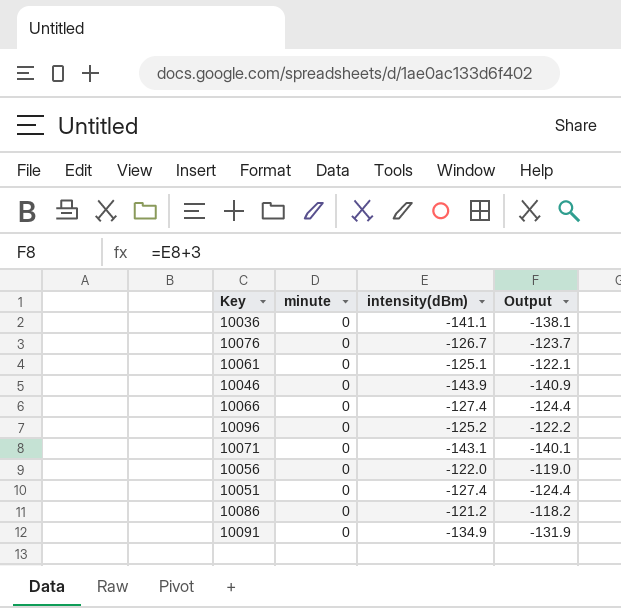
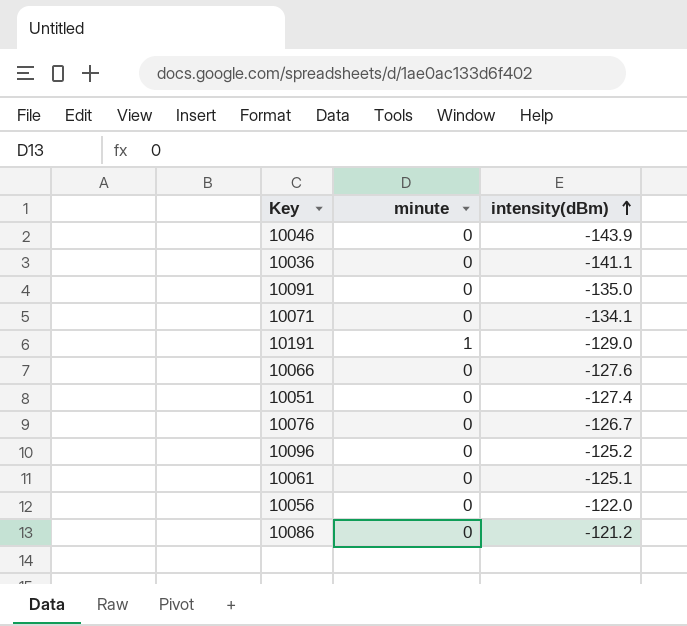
row order: none -> intensity(dBm) ascending
column Output | formula: [intensity(dBm)] + 3 -> none
10091 | intensity(dBm): -134.9 -> -135.0
10071 | intensity(dBm): -143.1 -> -134.1
row 10191: none -> 1 | -129.0
10066 | intensity(dBm): -127.4 -> -127.6

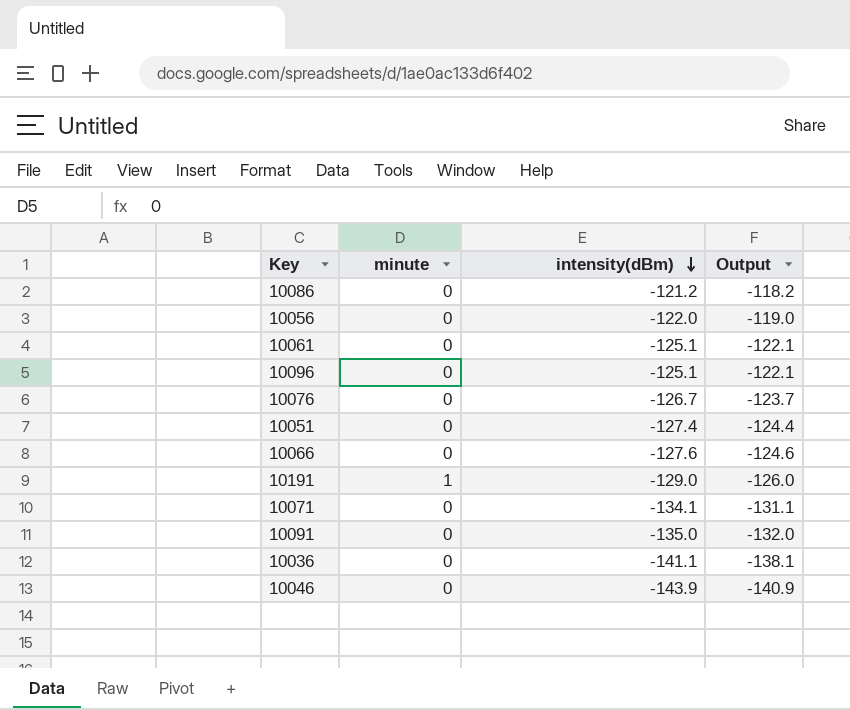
row order: intensity(dBm) ascending -> intensity(dBm) descending
column Output | formula: none -> [intensity(dBm)] + 3
10096 | intensity(dBm): -125.2 -> -125.1

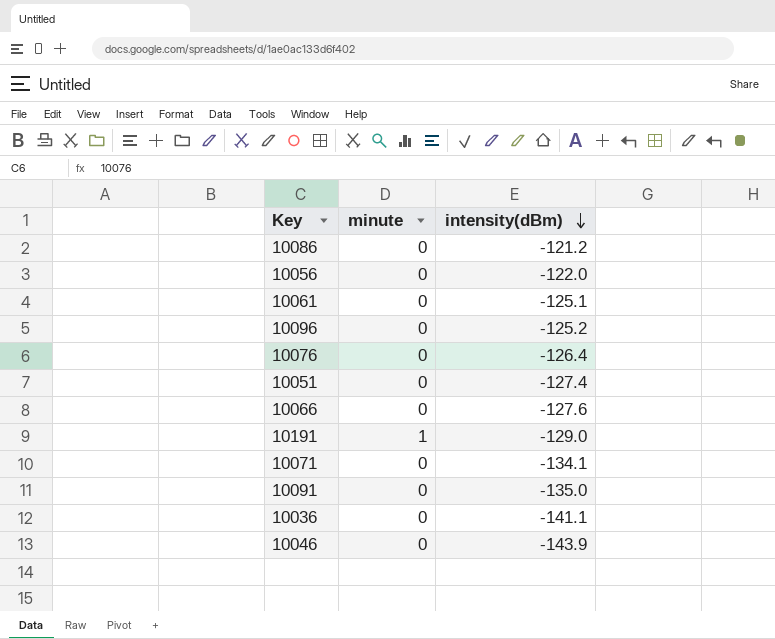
column Output | formula: [intensity(dBm)] + 3 -> none
10096 | intensity(dBm): -125.1 -> -125.2
10076 | intensity(dBm): -126.7 -> -126.4

